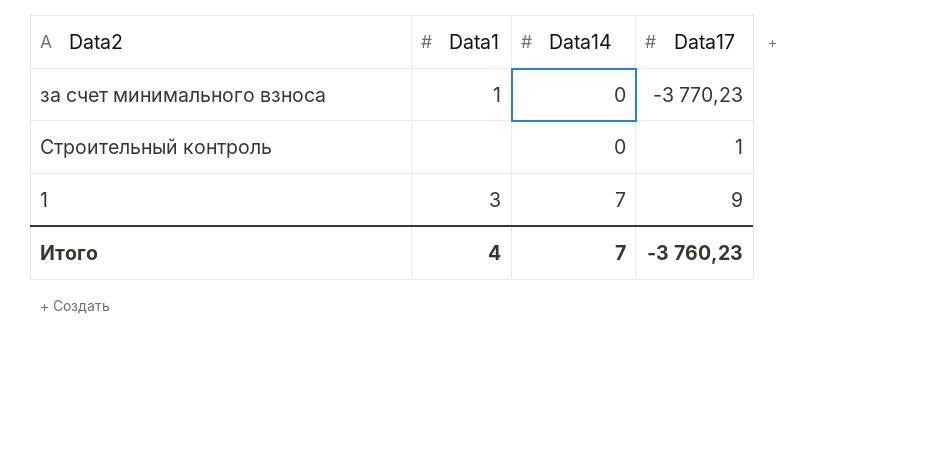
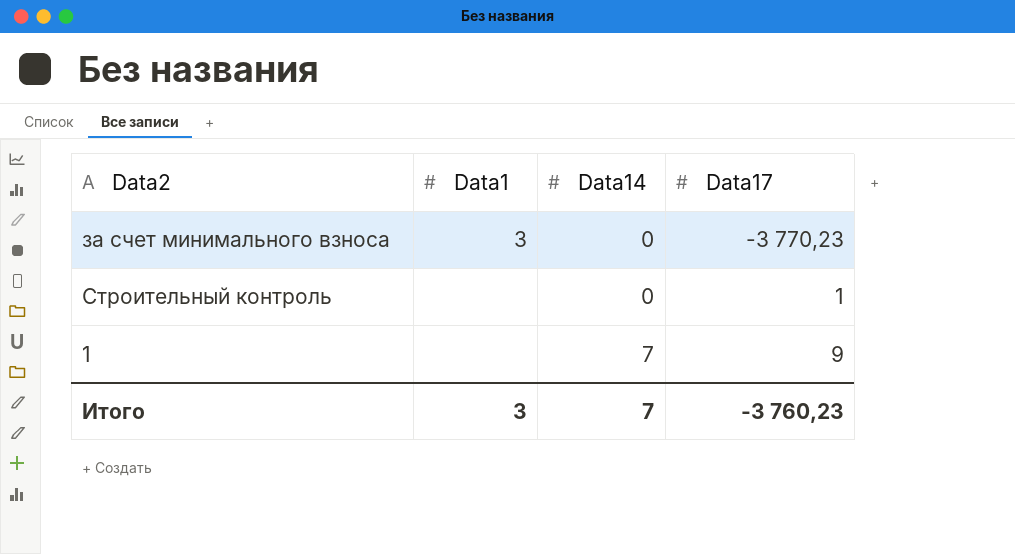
за счет минимального взноса | Data1: 1 -> 3
1 | Data1: 3 -> none
Итого | Data1: 4 -> 3

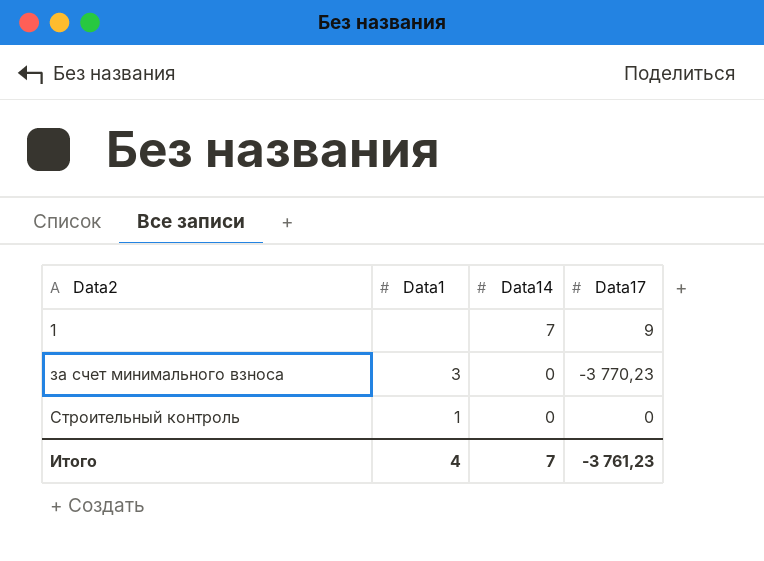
row order: Data14 ascending -> Data2 ascending
Строительный контроль | Data1: none -> 1
Строительный контроль | Data17: 1 -> 0
Итого | Data1: 3 -> 4
Итого | Data17: -3 760,23 -> -3 761,23

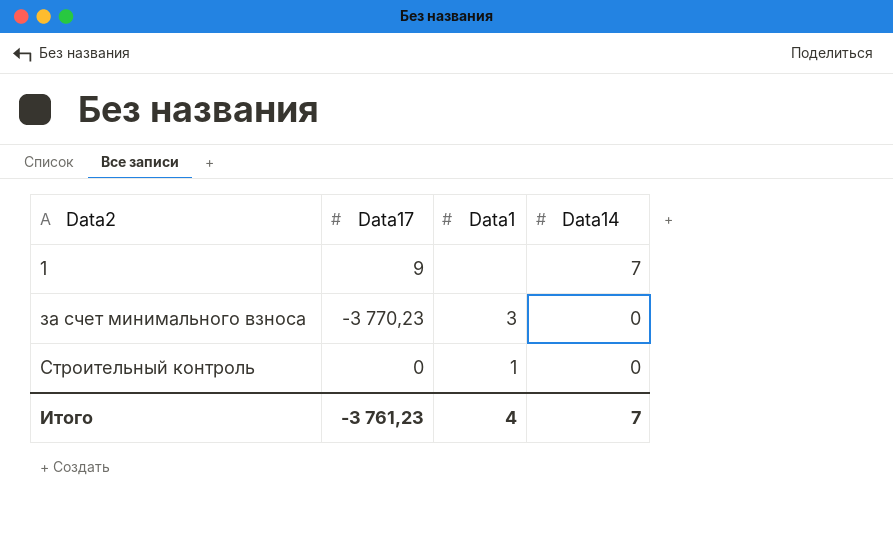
column Data17 | position: 4 -> 2

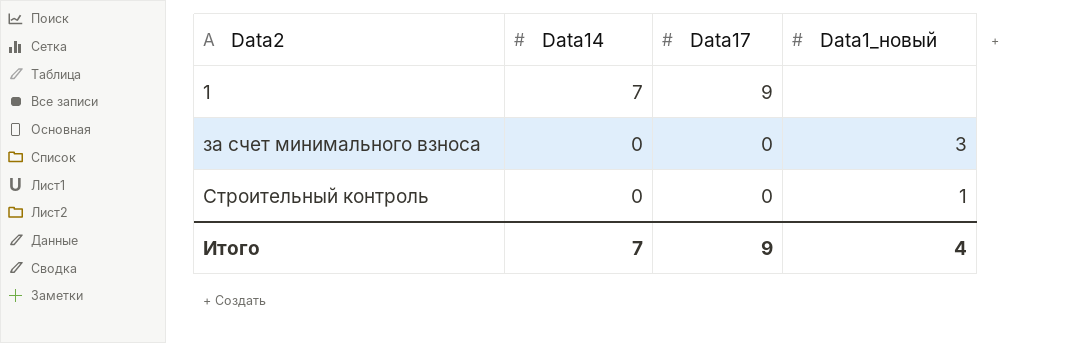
column Data14 | position: 4 -> 2
column name: Data1 -> Data1_новый
за счет минимального взноса | Data17: -3 770,23 -> 0
Итого | Data17: -3 761,23 -> 9

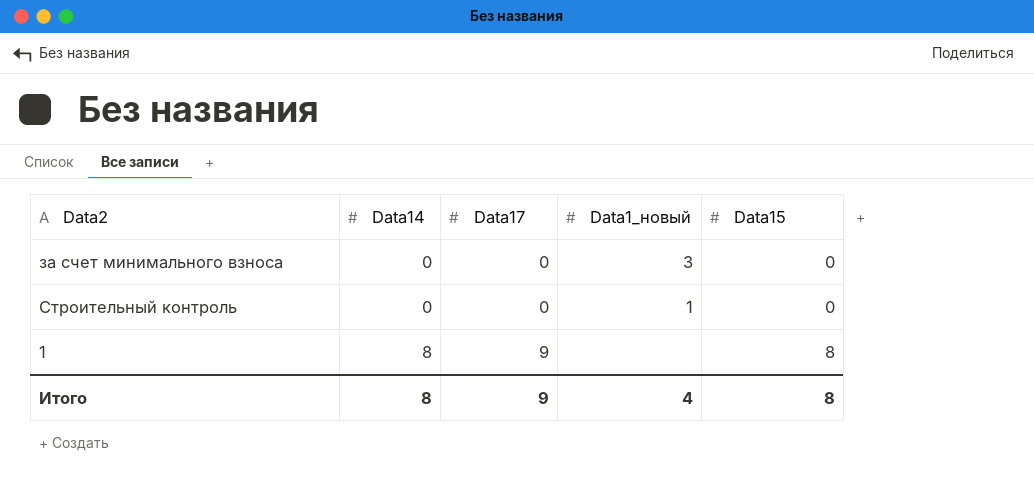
row order: Data2 ascending -> Data14 ascending
column Data15 | position: none -> 5
1 | Data14: 7 -> 8
Итого | Data14: 7 -> 8

